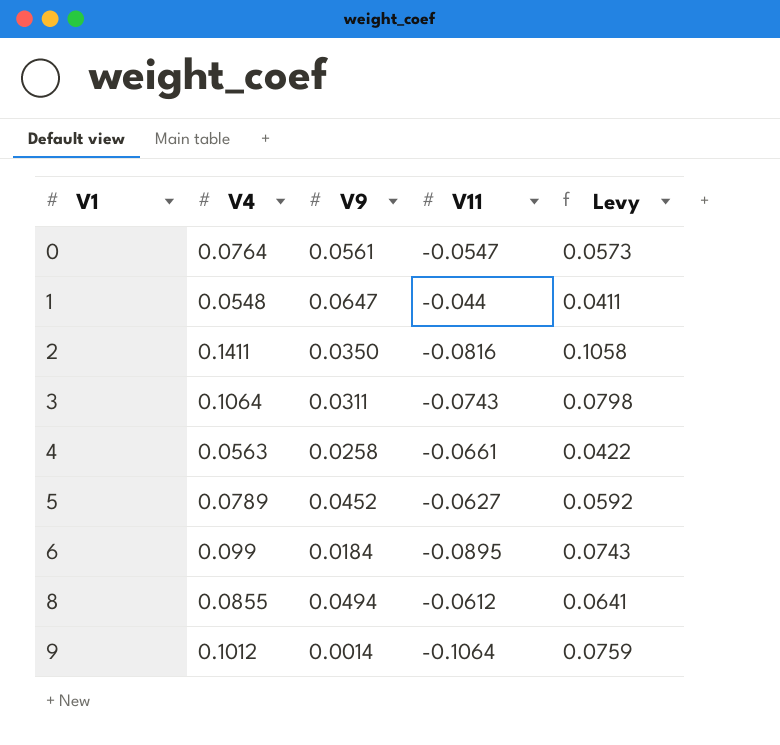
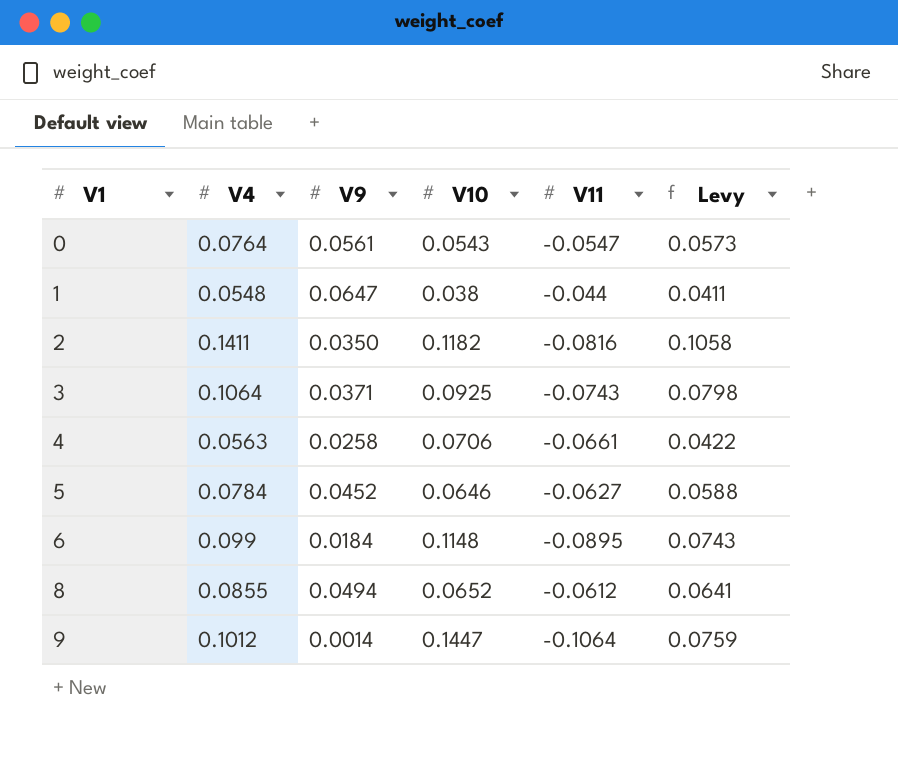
column V10 | position: none -> 4
3 | V9: 0.0311 -> 0.0371
5 | V4: 0.0789 -> 0.0784
5 | Levy: 0.0592 -> 0.0588

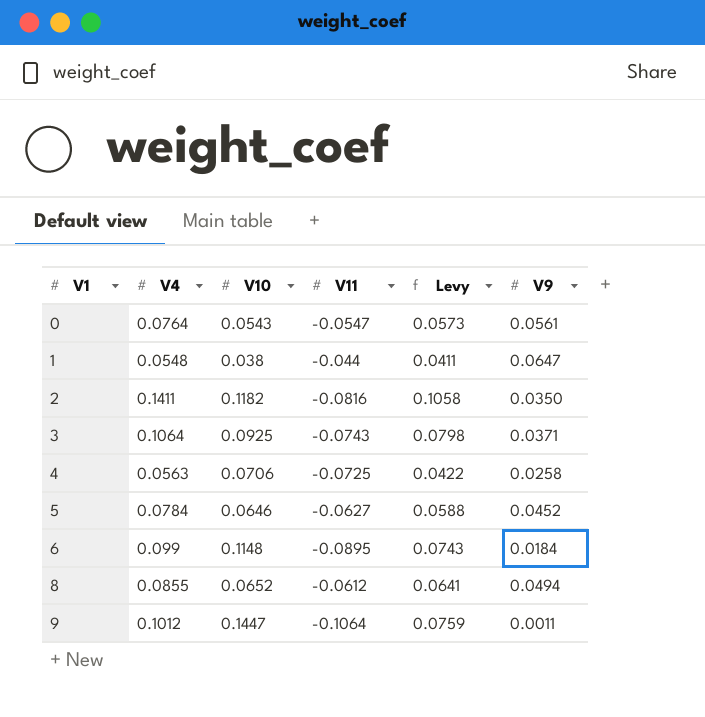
column V9 | position: 3 -> 6
4 | V11: -0.0661 -> -0.0725
9 | V9: 0.0014 -> 0.0011

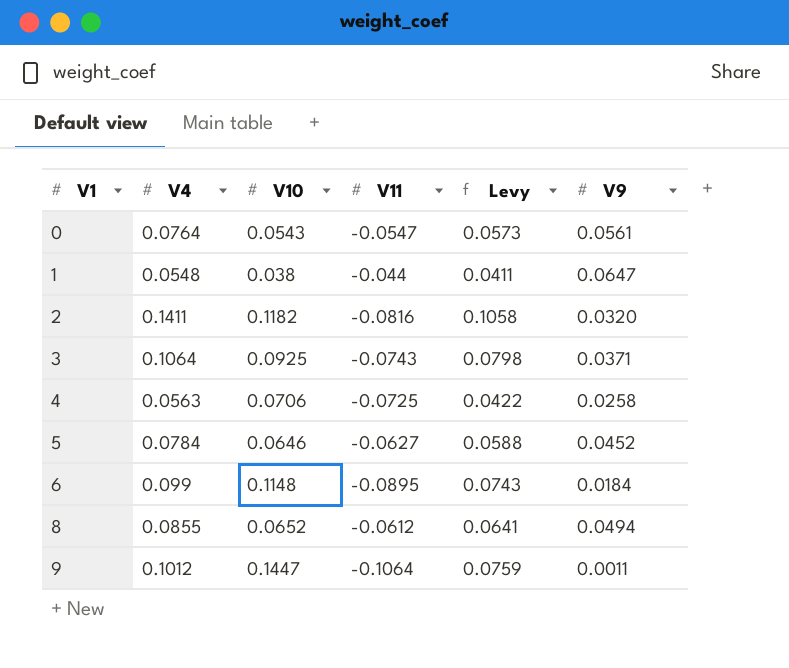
2 | V9: 0.0350 -> 0.0320

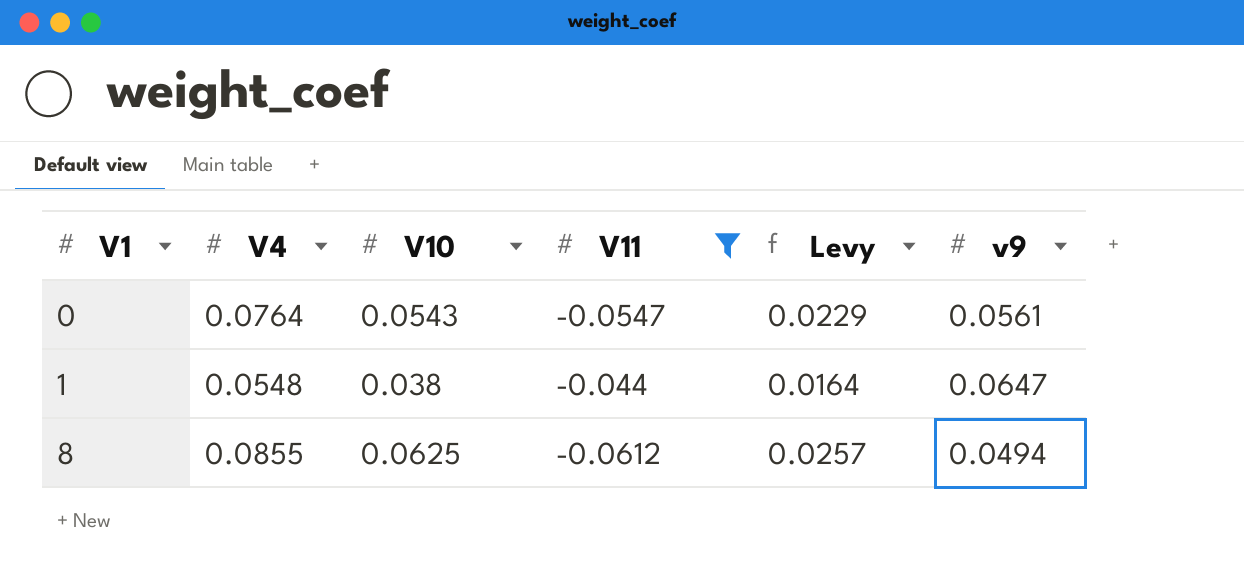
filter: none -> V11 >= -0.0612
column Levy | formula: [V4] * 0.75 -> [V4] * 0.3
column name: V9 -> v9
8 | V10: 0.0652 -> 0.0625

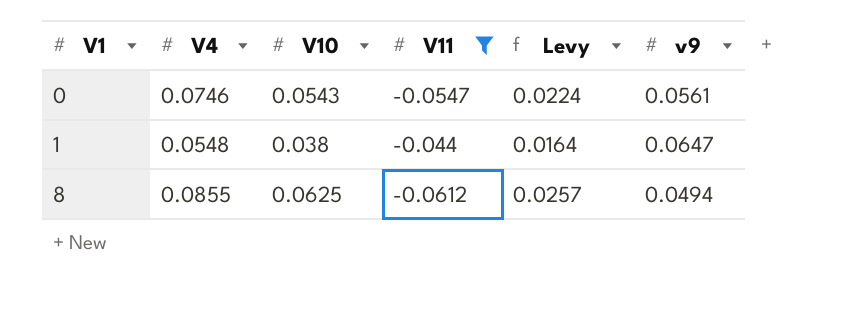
0 | V4: 0.0764 -> 0.0746
0 | Levy: 0.0229 -> 0.0224

